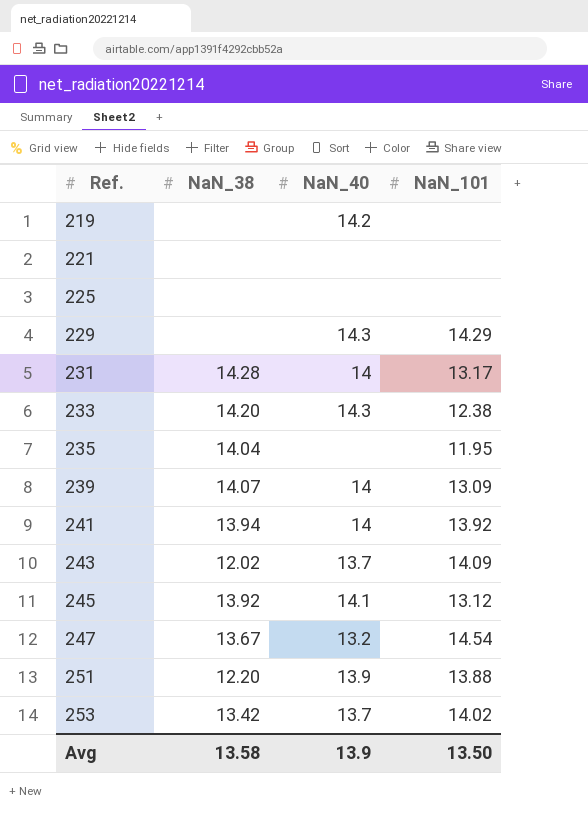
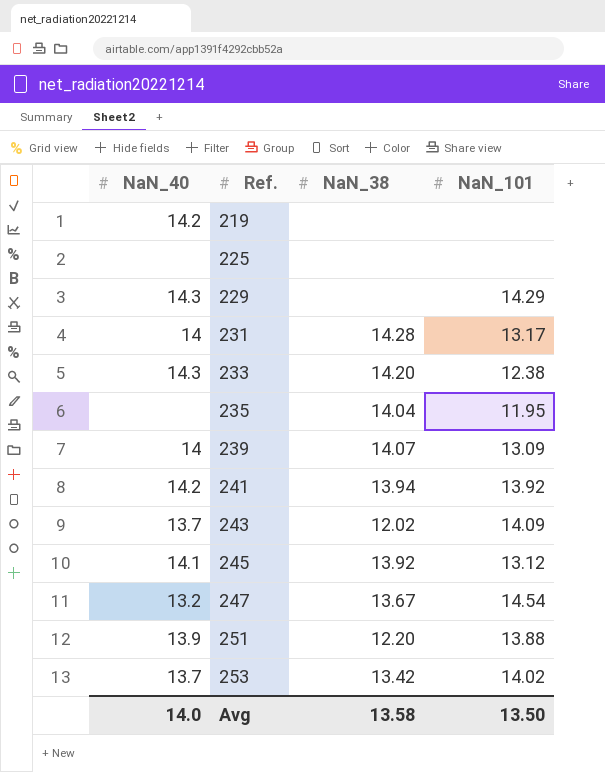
column NaN_40 | position: 3 -> 1
row 221: none | none | none -> none
241 | NaN_40: 14 -> 14.2
Avg | NaN_40: 13.9 -> 14.0

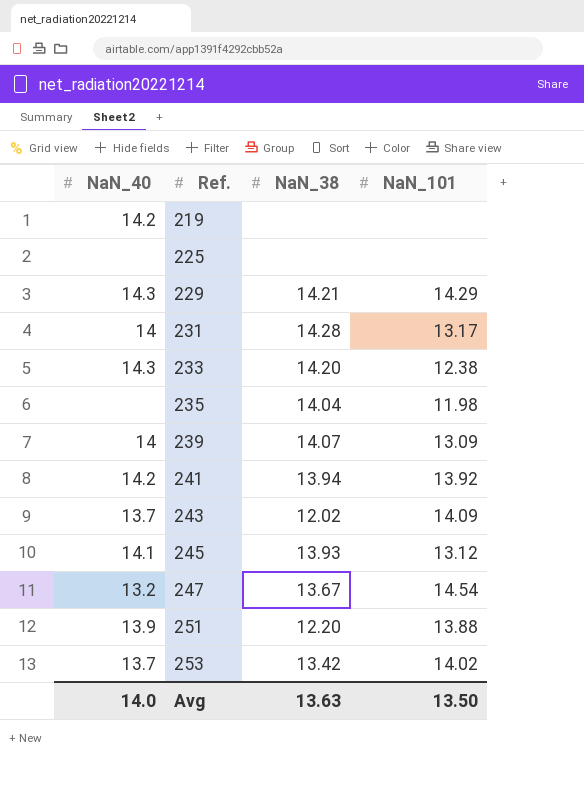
229 | NaN_38: none -> 14.21
235 | NaN_101: 11.95 -> 11.98
245 | NaN_38: 13.92 -> 13.93
Avg | NaN_38: 13.58 -> 13.63

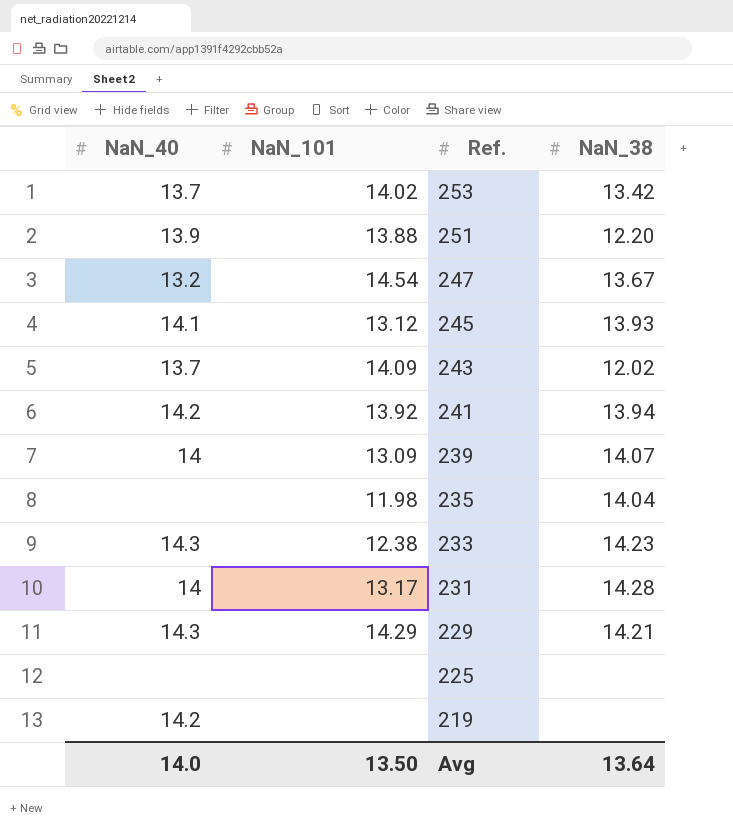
row order: Ref. ascending -> Ref. descending
column NaN_101 | position: 4 -> 2
233 | NaN_38: 14.20 -> 14.23
Avg | NaN_38: 13.63 -> 13.64

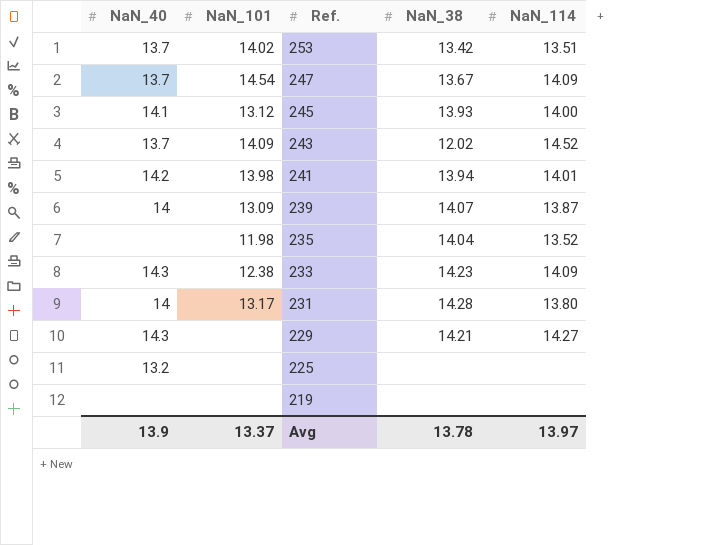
column NaN_114 | position: none -> 5
row 251: 13.9 | 13.88 | 12.20 -> none
247 | NaN_40: 13.2 -> 13.7
241 | NaN_101: 13.92 -> 13.98
229 | NaN_101: 14.29 -> none
225 | NaN_40: none -> 13.2
219 | NaN_40: 14.2 -> none
Avg | NaN_40: 14.0 -> 13.9
Avg | NaN_101: 13.50 -> 13.37
Avg | NaN_38: 13.64 -> 13.78

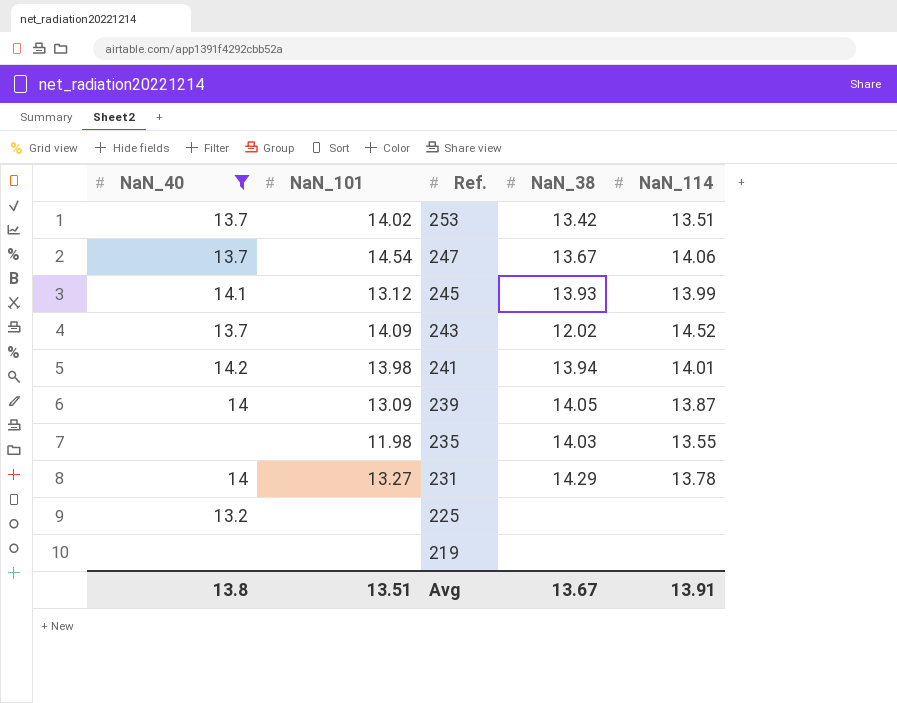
filter: none -> NaN_40 != 14.3
247 | NaN_114: 14.09 -> 14.06
245 | NaN_114: 14.00 -> 13.99
239 | NaN_38: 14.07 -> 14.05
235 | NaN_38: 14.04 -> 14.03
235 | NaN_114: 13.52 -> 13.55
231 | NaN_101: 13.17 -> 13.27
231 | NaN_38: 14.28 -> 14.29
231 | NaN_114: 13.80 -> 13.78
Avg | NaN_40: 13.9 -> 13.8
Avg | NaN_101: 13.37 -> 13.51
Avg | NaN_38: 13.78 -> 13.67
Avg | NaN_114: 13.97 -> 13.91

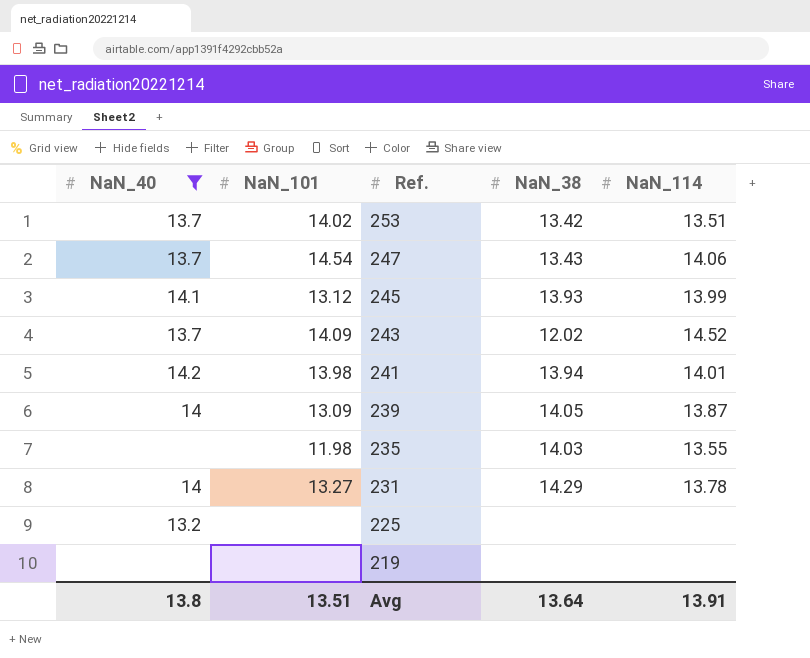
247 | NaN_38: 13.67 -> 13.43
Avg | NaN_38: 13.67 -> 13.64

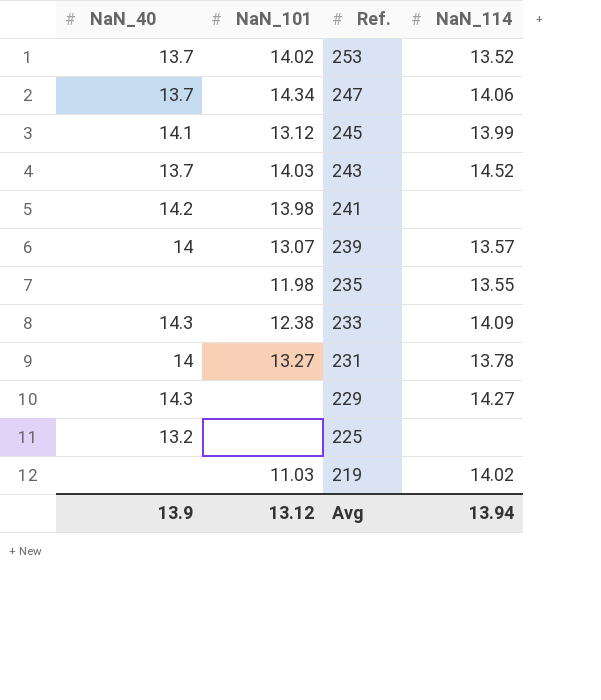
filter: NaN_40 != 14.3 -> none
column NaN_38 | position: 4 -> none
253 | NaN_114: 13.51 -> 13.52
247 | NaN_101: 14.54 -> 14.34
243 | NaN_101: 14.09 -> 14.03
241 | NaN_114: 14.01 -> none
239 | NaN_101: 13.09 -> 13.07
239 | NaN_114: 13.87 -> 13.57
219 | NaN_101: none -> 11.03
219 | NaN_114: none -> 14.02
Avg | NaN_40: 13.8 -> 13.9
Avg | NaN_101: 13.51 -> 13.12
Avg | NaN_114: 13.91 -> 13.94

